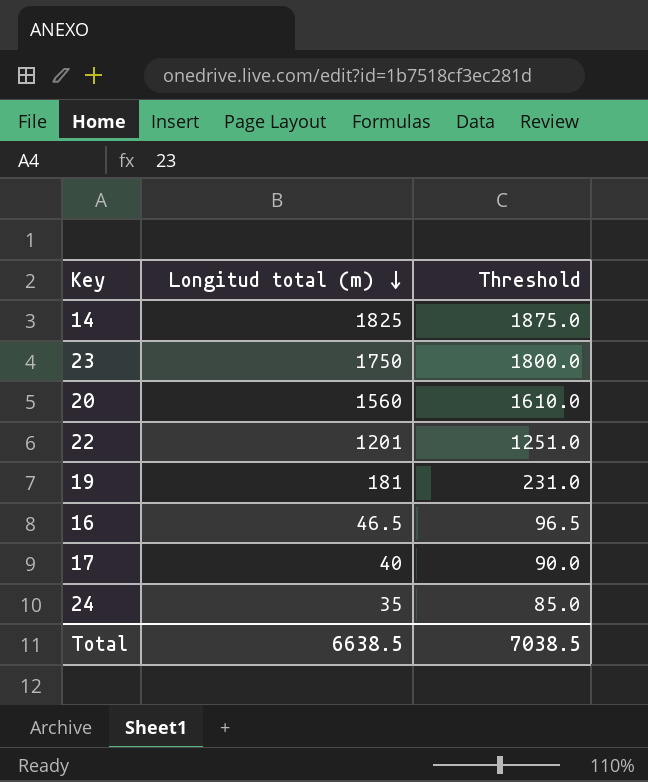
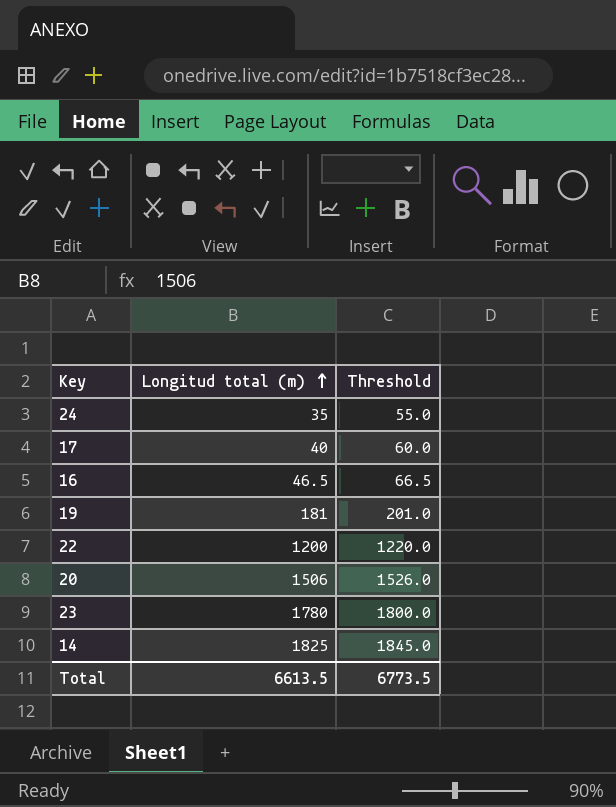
row order: Longitud total (m) descending -> Longitud total (m) ascending
column Threshold | formula: [Longitud total (m)] + 50 -> [Longitud total (m)] + 20
22 | Longitud total (m): 1201 -> 1200
20 | Longitud total (m): 1560 -> 1506
23 | Longitud total (m): 1750 -> 1780
Total | Longitud total (m): 6638.5 -> 6613.5
Total | Threshold: 7038.5 -> 6773.5

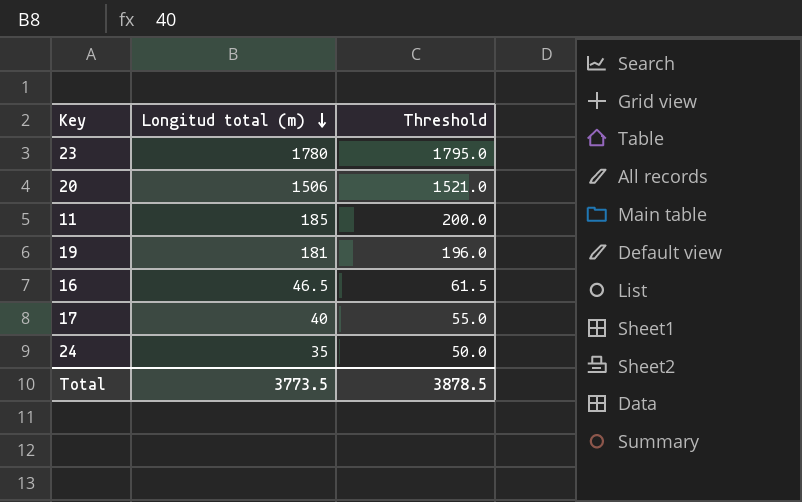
row order: Longitud total (m) ascending -> Longitud total (m) descending
column Threshold | formula: [Longitud total (m)] + 20 -> [Longitud total (m)] + 15
row 22: 1200 | 1220.0 -> none
row 14: 1825 | 1845.0 -> none
row 11: none -> 185 | 200.0
Total | Longitud total (m): 6613.5 -> 3773.5
Total | Threshold: 6773.5 -> 3878.5

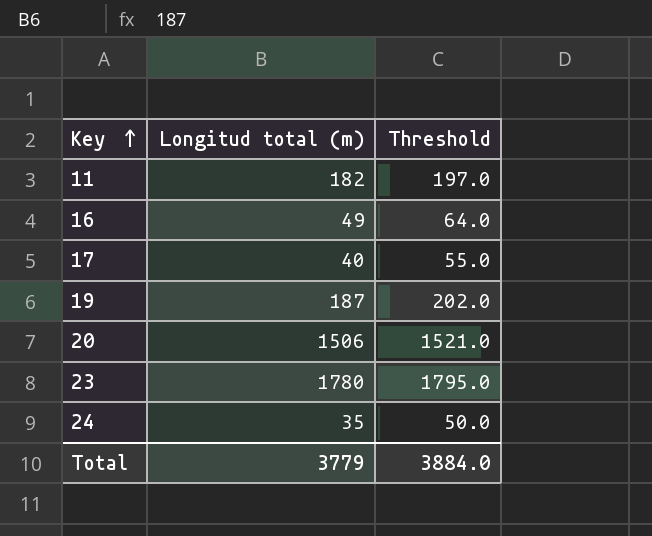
row order: Longitud total (m) descending -> Key ascending
11 | Longitud total (m): 185 -> 182
11 | Threshold: 200.0 -> 197.0
16 | Longitud total (m): 46.5 -> 49
16 | Threshold: 61.5 -> 64.0
19 | Longitud total (m): 181 -> 187
19 | Threshold: 196.0 -> 202.0
Total | Longitud total (m): 3773.5 -> 3779
Total | Threshold: 3878.5 -> 3884.0

